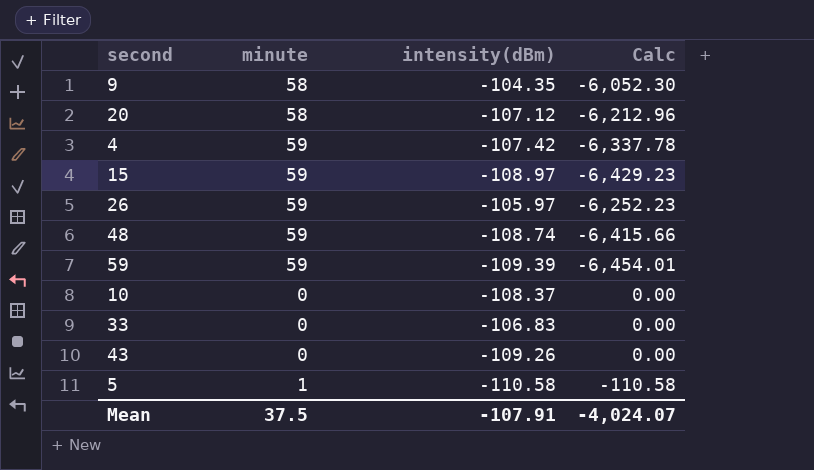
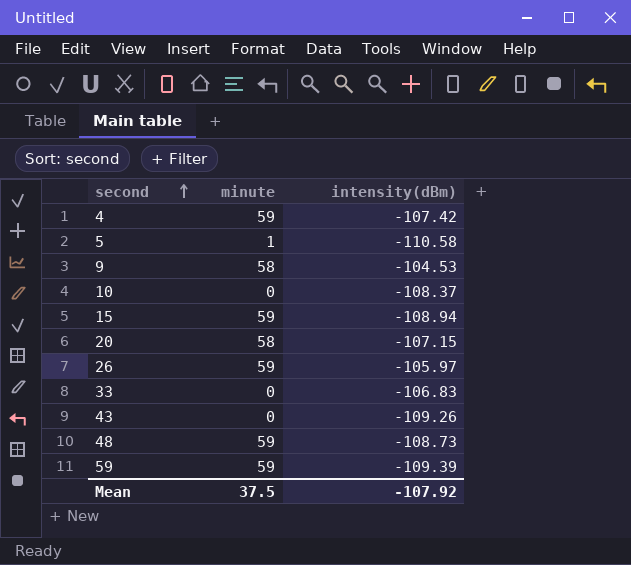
row order: none -> second ascending
column Calc | formula: [minute] * [intensity(dBm)] -> none
9 | intensity(dBm): -104.35 -> -104.53
15 | intensity(dBm): -108.97 -> -108.94
20 | intensity(dBm): -107.12 -> -107.15
48 | intensity(dBm): -108.74 -> -108.73
Mean | intensity(dBm): -107.91 -> -107.92

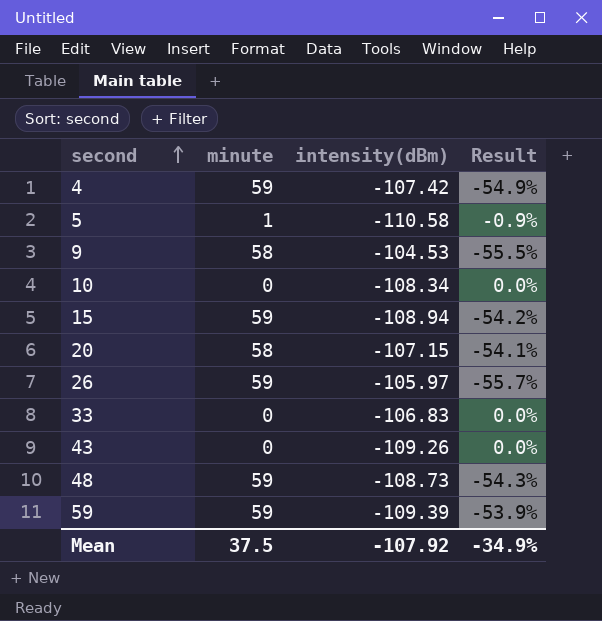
column Result | formula: none -> [minute] / [intensity(dBm)]
10 | intensity(dBm): -108.37 -> -108.34

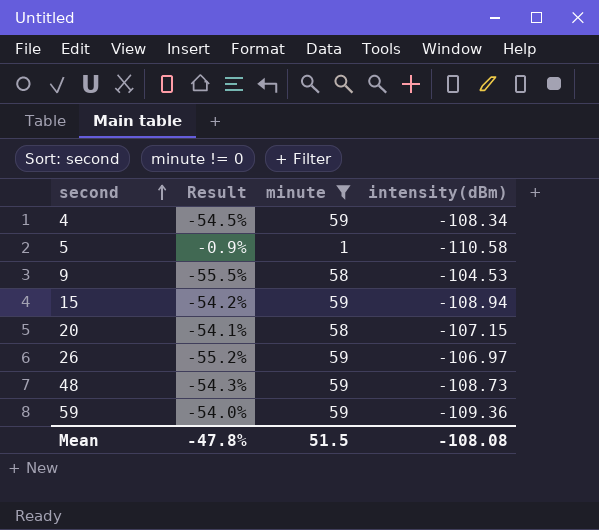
filter: none -> minute != 0
column Result | position: 4 -> 2
4 | Result: -54.9% -> -54.5%
4 | intensity(dBm): -107.42 -> -108.34
26 | Result: -55.7% -> -55.2%
26 | intensity(dBm): -105.97 -> -106.97
59 | Result: -53.9% -> -54.0%
59 | intensity(dBm): -109.39 -> -109.36
Mean | Result: -34.9% -> -47.8%
Mean | minute: 37.5 -> 51.5
Mean | intensity(dBm): -107.92 -> -108.08

